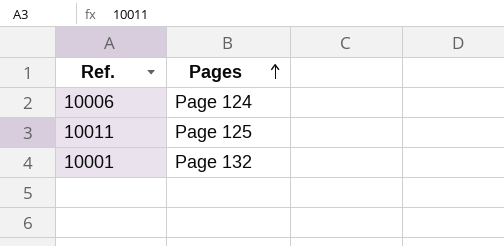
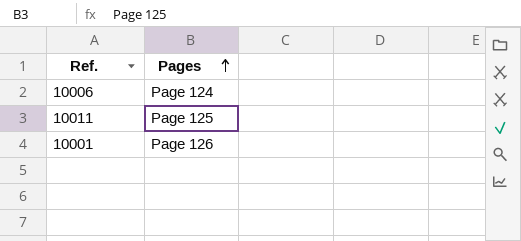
10001 | Pages: Page 132 -> Page 126

